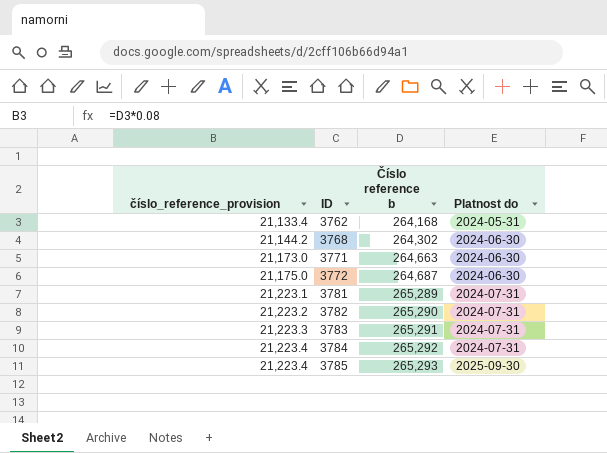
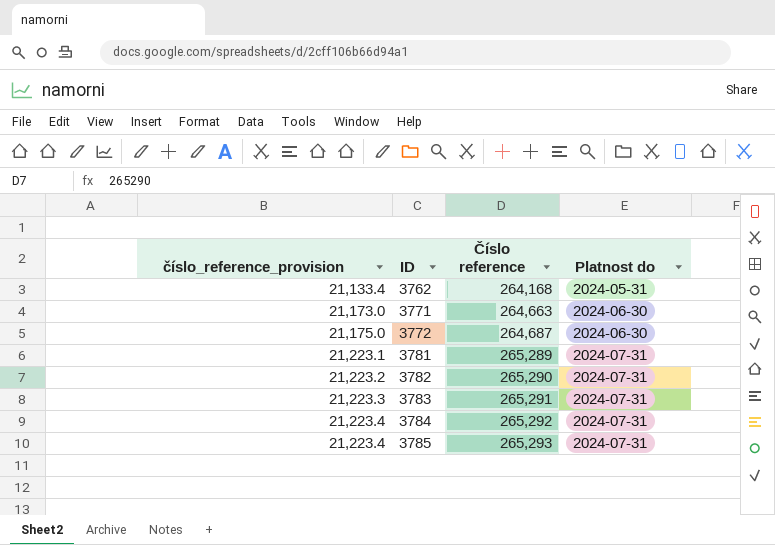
column name: Číslo reference b -> Číslo reference
row 3768: 21,144.2 | 264,302 | 2024-06-30 -> none
3785 | Platnost do: 2025-09-30 -> 2024-07-31

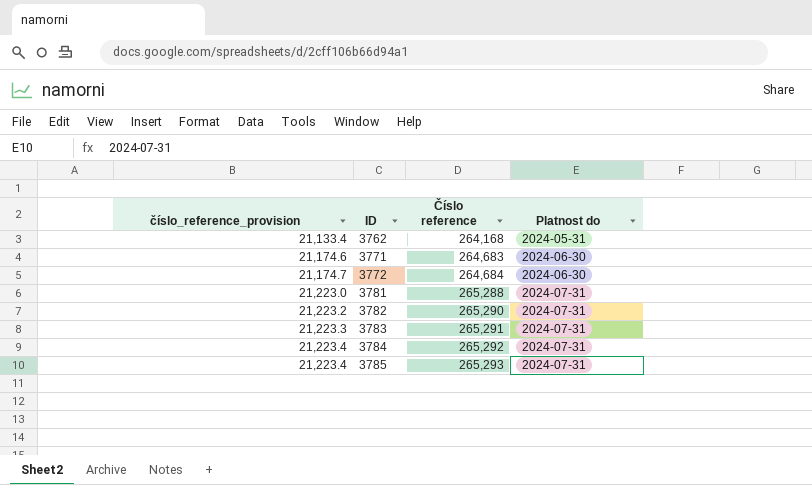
3771 | číslo_reference_provision: 21,173.0 -> 21,174.6
3771 | Číslo reference: 264,663 -> 264,683
3772 | číslo_reference_provision: 21,175.0 -> 21,174.7
3772 | Číslo reference: 264,687 -> 264,684
3781 | číslo_reference_provision: 21,223.1 -> 21,223.0
3781 | Číslo reference: 265,289 -> 265,288

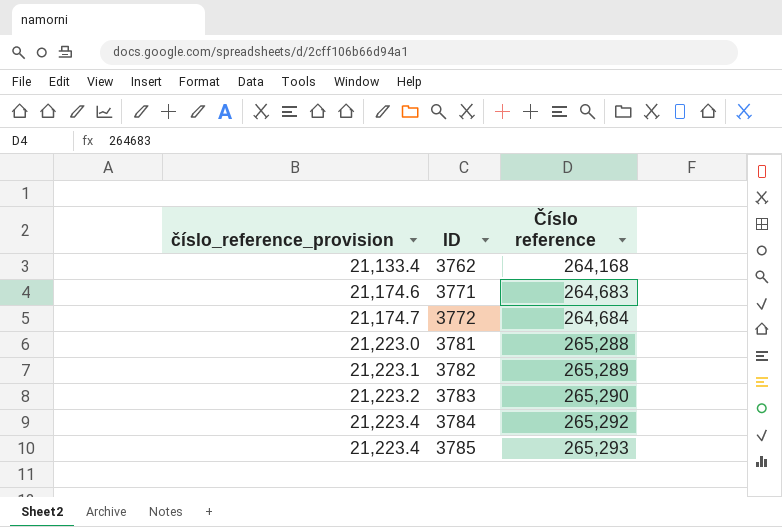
column Platnost do | position: 4 -> none
3782 | číslo_reference_provision: 21,223.2 -> 21,223.1
3782 | Číslo reference: 265,290 -> 265,289
3783 | číslo_reference_provision: 21,223.3 -> 21,223.2
3783 | Číslo reference: 265,291 -> 265,290

